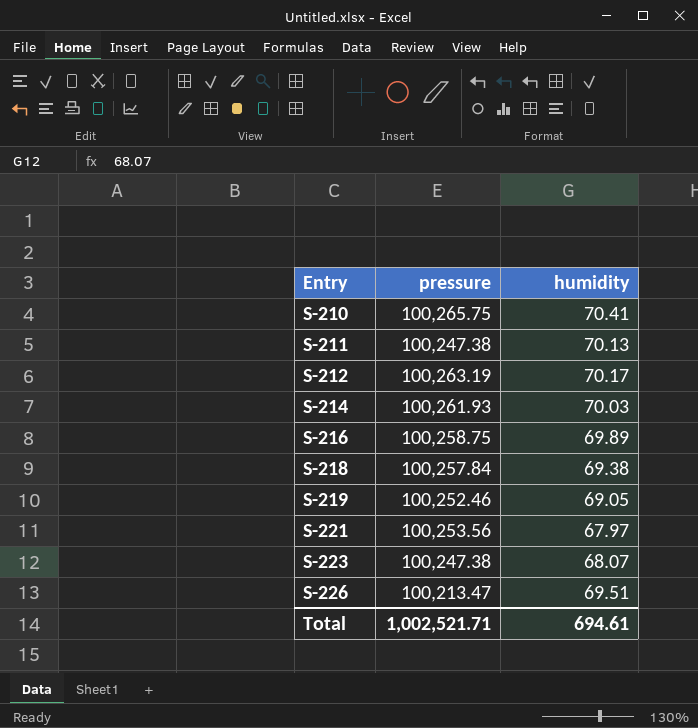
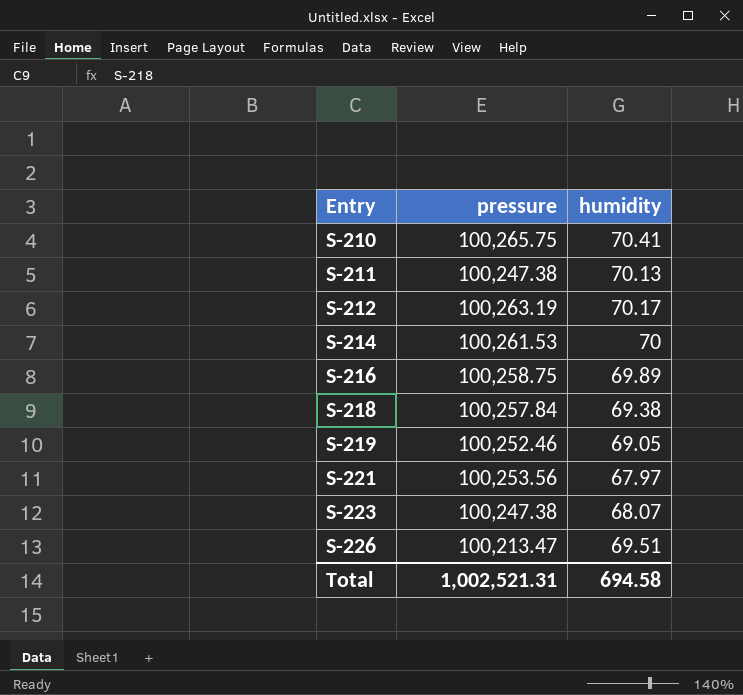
S-214 | pressure: 100,261.93 -> 100,261.53
S-214 | humidity: 70.03 -> 70
Total | pressure: 1,002,521.71 -> 1,002,521.31
Total | humidity: 694.61 -> 694.58

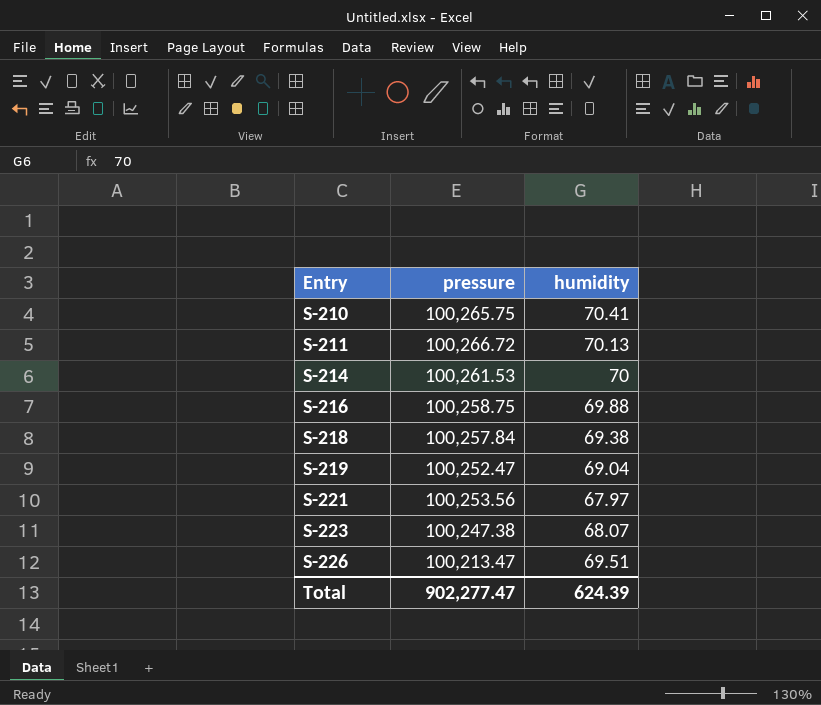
row S-212: 100,263.19 | 70.17 -> none
S-211 | pressure: 100,247.38 -> 100,266.72
S-216 | humidity: 69.89 -> 69.88
S-219 | pressure: 100,252.46 -> 100,252.47
S-219 | humidity: 69.05 -> 69.04
Total | pressure: 1,002,521.31 -> 902,277.47
Total | humidity: 694.58 -> 624.39

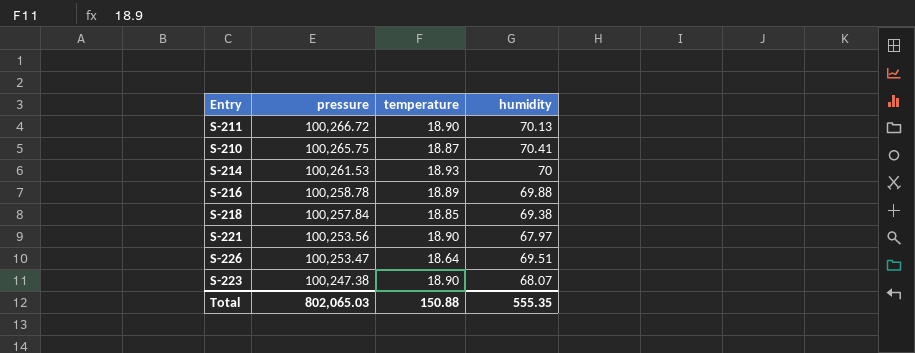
row order: Entry ascending -> pressure descending
column temperature | position: none -> 3
row S-219: 100,252.47 | 69.04 -> none
S-216 | pressure: 100,258.75 -> 100,258.78
S-226 | pressure: 100,213.47 -> 100,253.47
Total | pressure: 902,277.47 -> 802,065.03
Total | humidity: 624.39 -> 555.35

